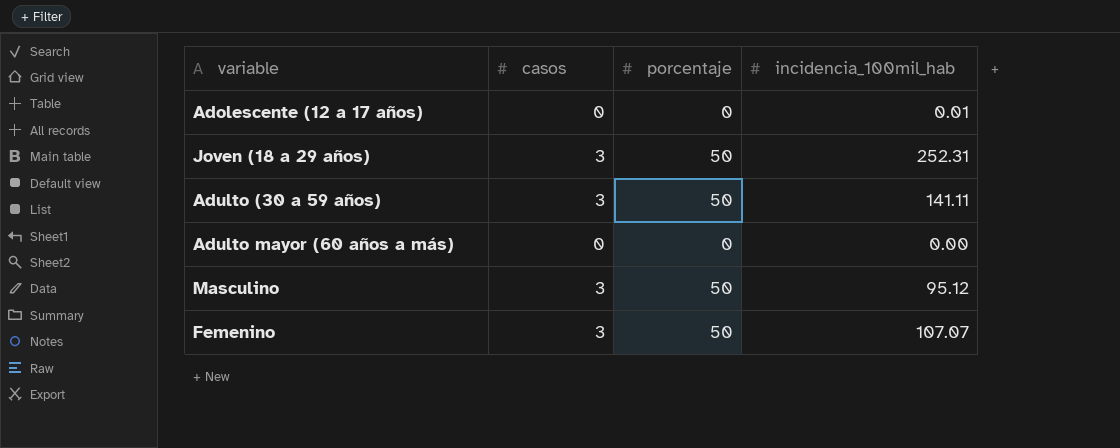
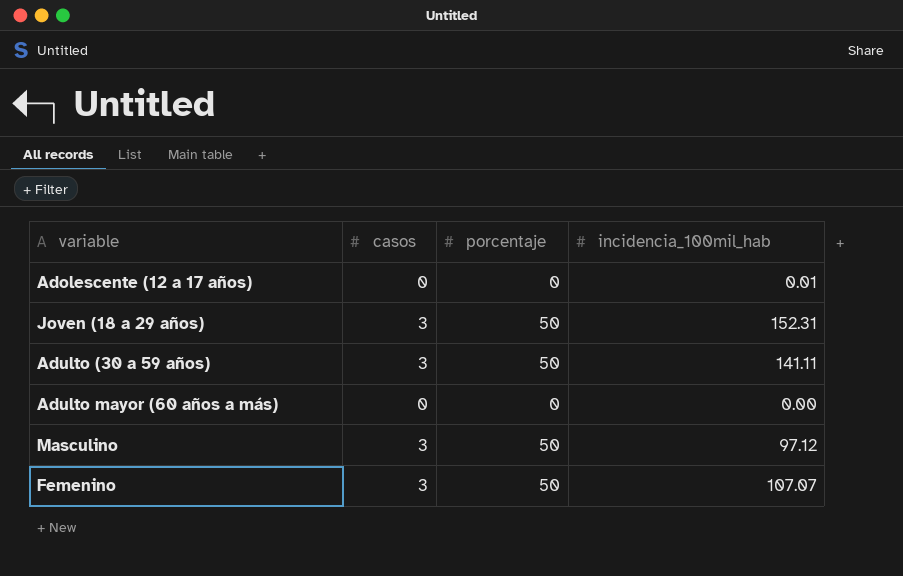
Joven (18 a 29 años) | incidencia_100mil_hab: 252.31 -> 152.31
Masculino | incidencia_100mil_hab: 95.12 -> 97.12

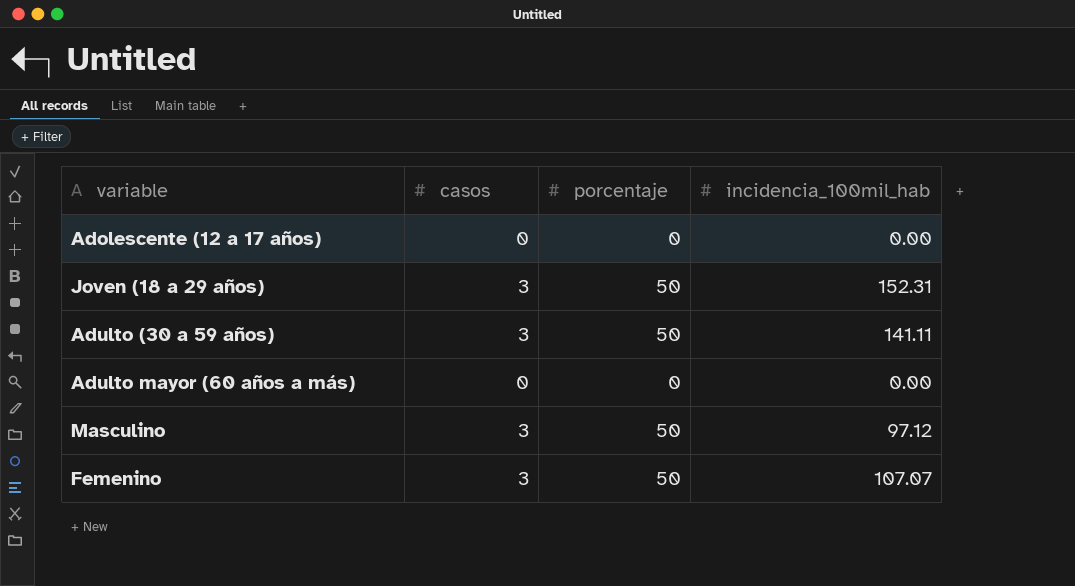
Adolescente (12 a 17 años) | incidencia_100mil_hab: 0.01 -> 0.00

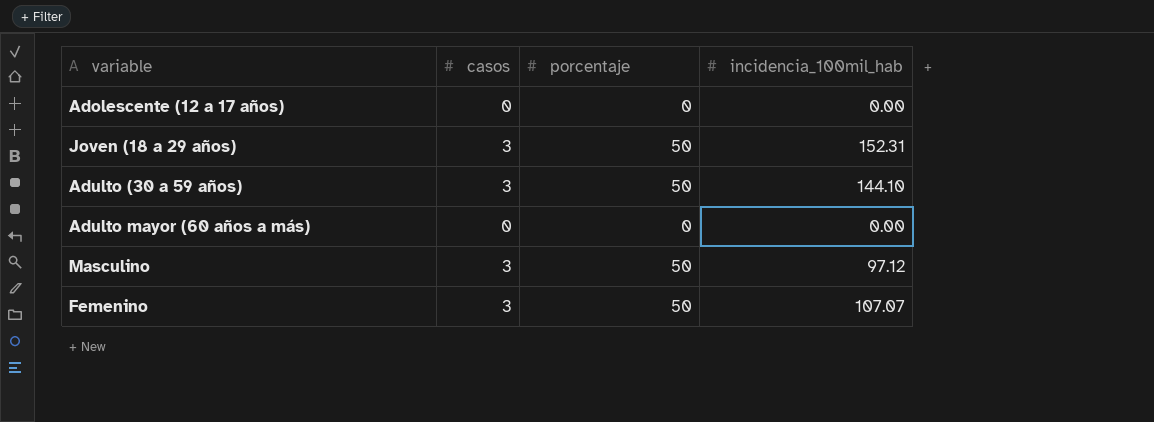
Adulto (30 a 59 años) | incidencia_100mil_hab: 141.11 -> 144.10

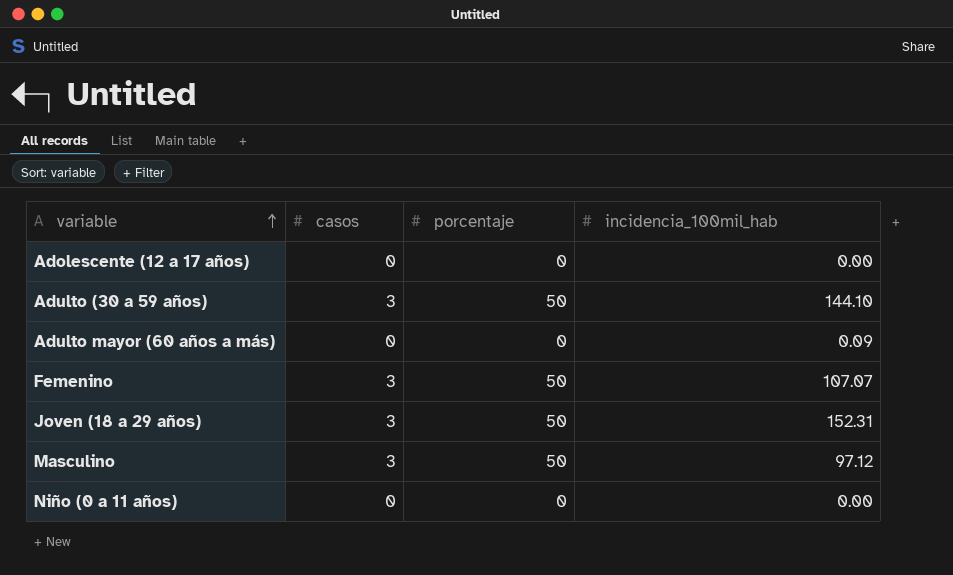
row order: none -> variable ascending
Adulto mayor (60 años a más) | incidencia_100mil_hab: 0.00 -> 0.09
row Niño (0 a 11 años): none -> 0 | 0 | 0.00

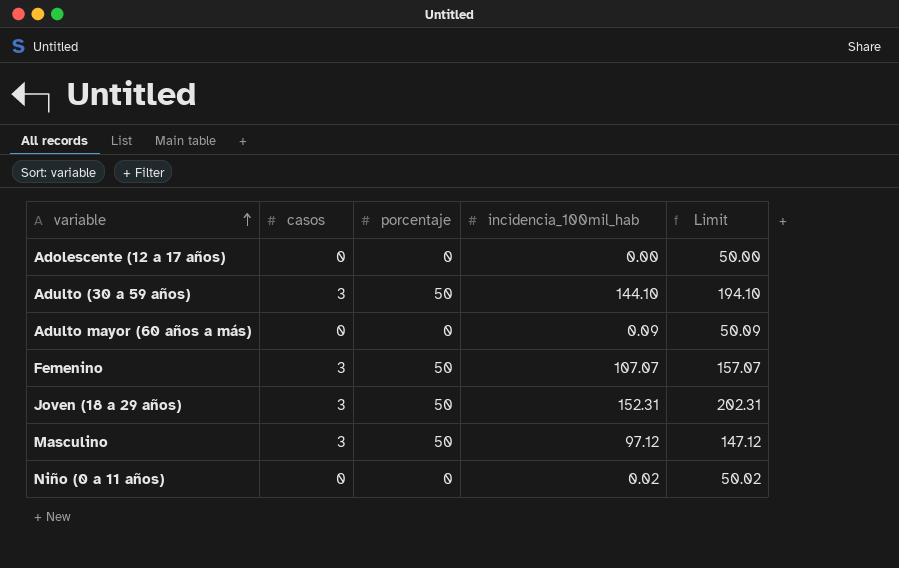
column Limit | formula: none -> [incidencia_100mil_hab] + 50
Niño (0 a 11 años) | incidencia_100mil_hab: 0.00 -> 0.02

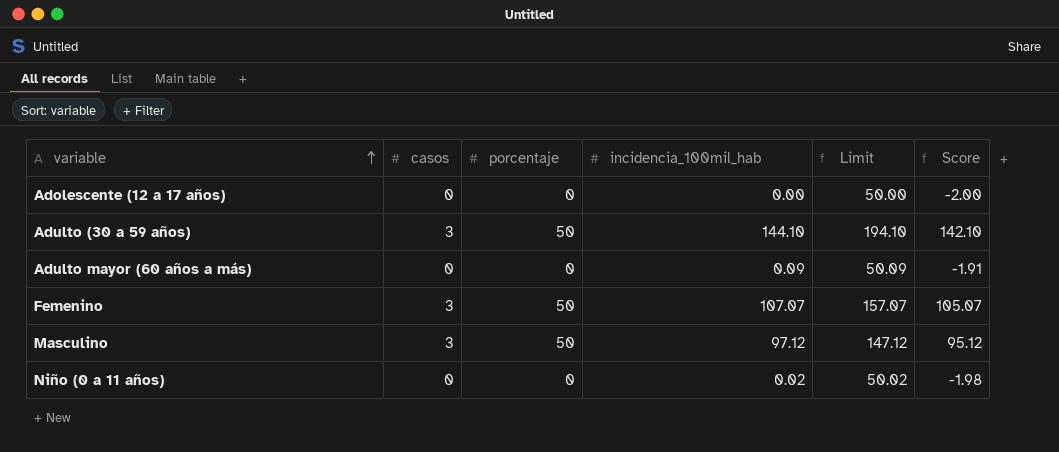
column Score | formula: none -> [incidencia_100mil_hab] - 2
row Joven (18 a 29 años): 3 | 50 | 152.31 | 202.31 -> none

